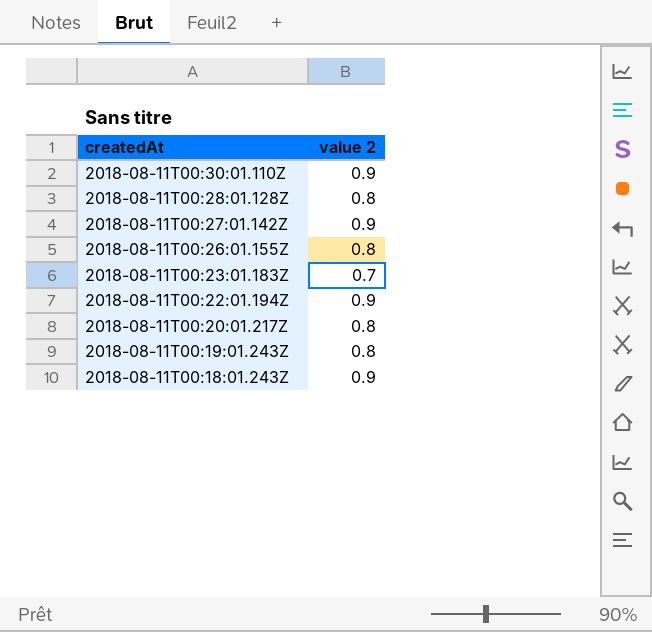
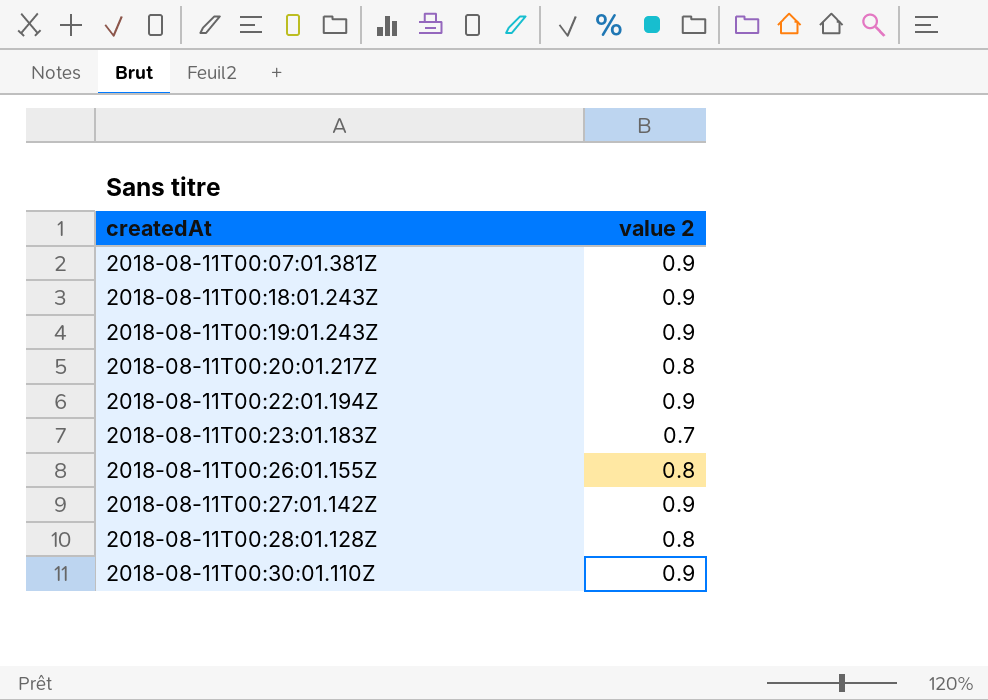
row order: createdAt descending -> createdAt ascending
row 2018-08-11T00:07:01.381Z: none -> 0.9
2018-08-11T00:19:01.243Z | value 2: 0.8 -> 0.9

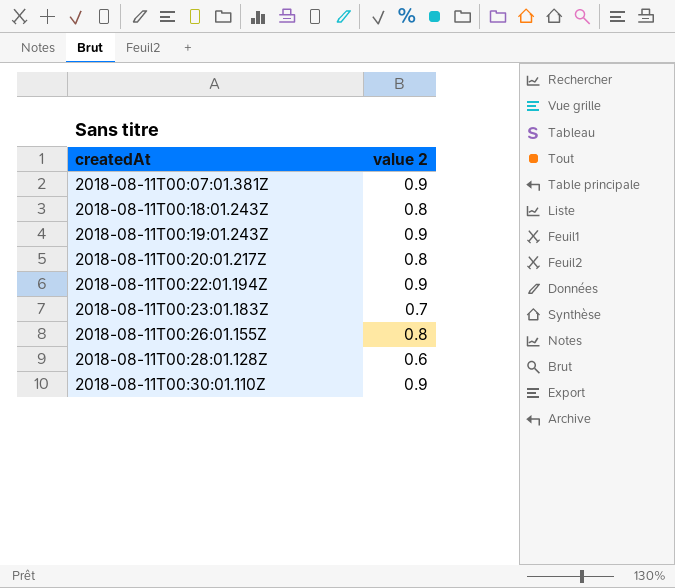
row 2018-08-11T00:27:01.142Z: 0.9 -> none
2018-08-11T00:18:01.243Z | value 2: 0.9 -> 0.8
2018-08-11T00:28:01.128Z | value 2: 0.8 -> 0.6

